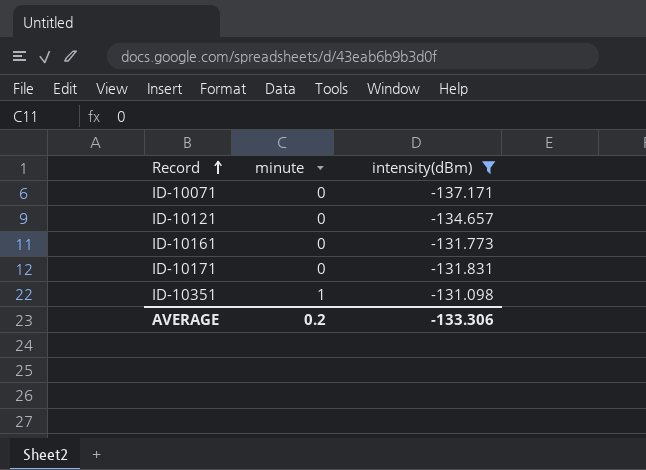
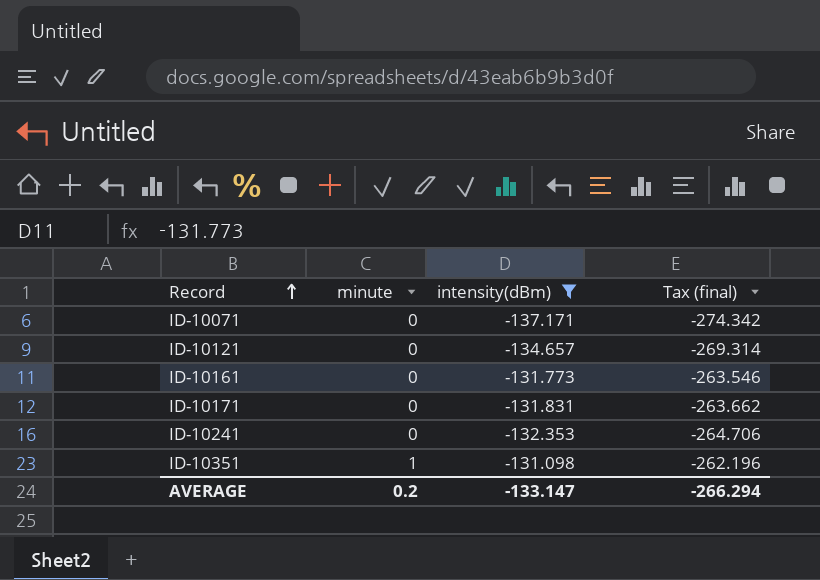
column Tax (final) | formula: none -> [intensity(dBm)] * 2
row ID-10241: none -> 0 | -132.353 | -264.706
AVERAGE | intensity(dBm): -133.306 -> -133.147

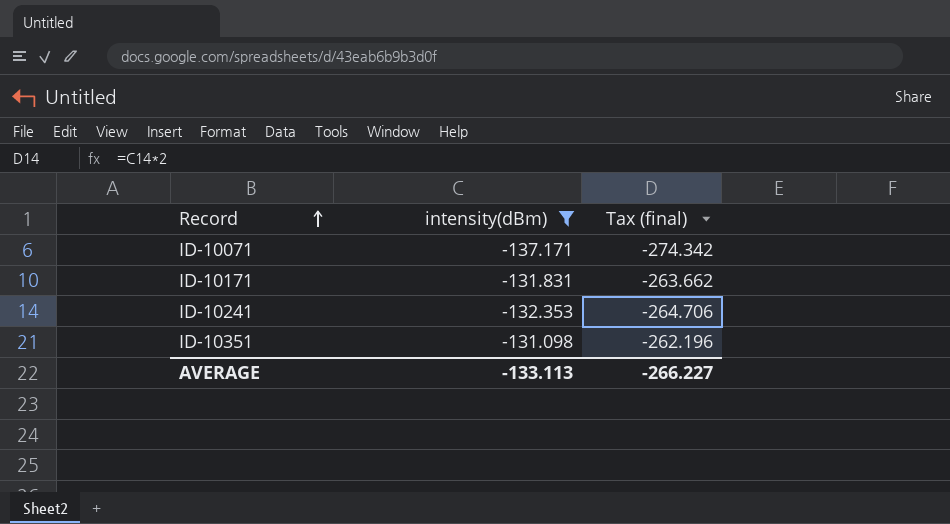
column minute | position: 2 -> none
row ID-10121: 0 | -134.657 | -269.314 -> none
row ID-10161: 0 | -131.773 | -263.546 -> none
AVERAGE | intensity(dBm): -133.147 -> -133.113
AVERAGE | Tax (final): -266.294 -> -266.227

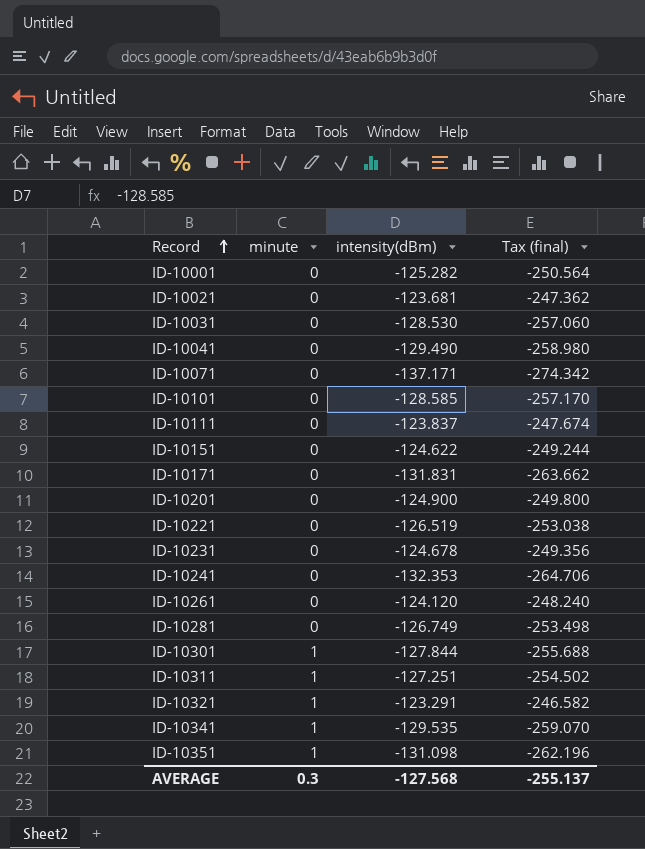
filter: intensity(dBm) <= -131.098 -> none
column minute | position: none -> 2
AVERAGE | intensity(dBm): -133.113 -> -127.568
AVERAGE | Tax (final): -266.227 -> -255.137

